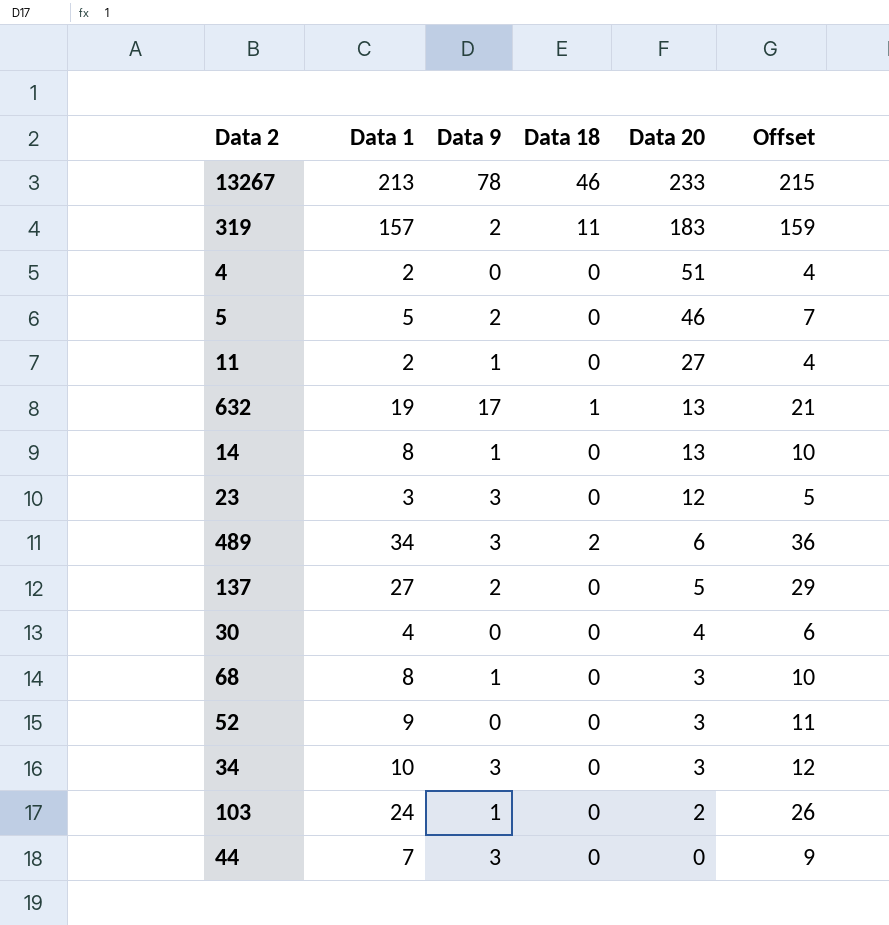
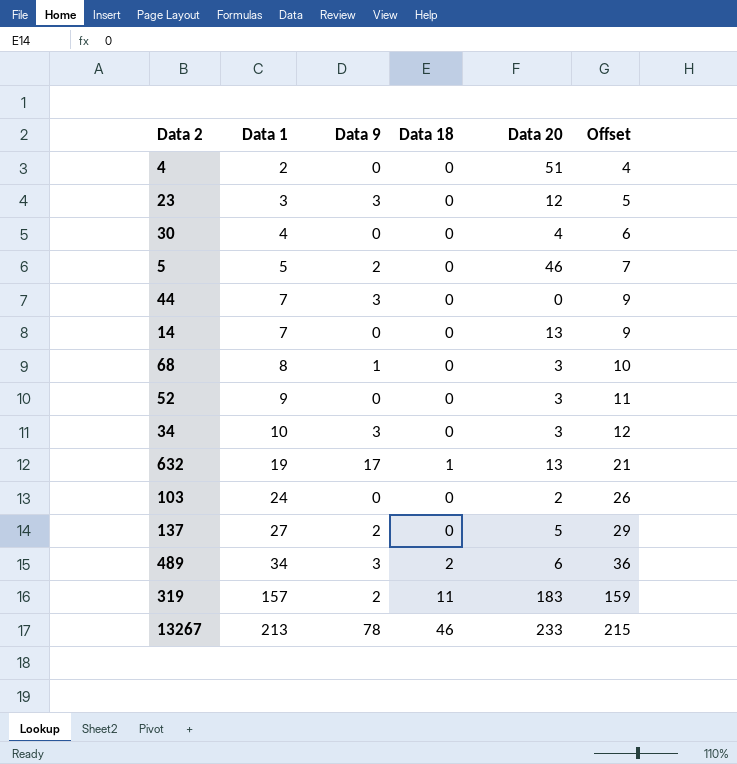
row order: Data 20 descending -> Data 1 ascending
row 11: 2 | 1 | 0 | 27 | 4 -> none
14 | Data 1: 8 -> 7
14 | Data 9: 1 -> 0
14 | Offset: 10 -> 9
103 | Data 9: 1 -> 0

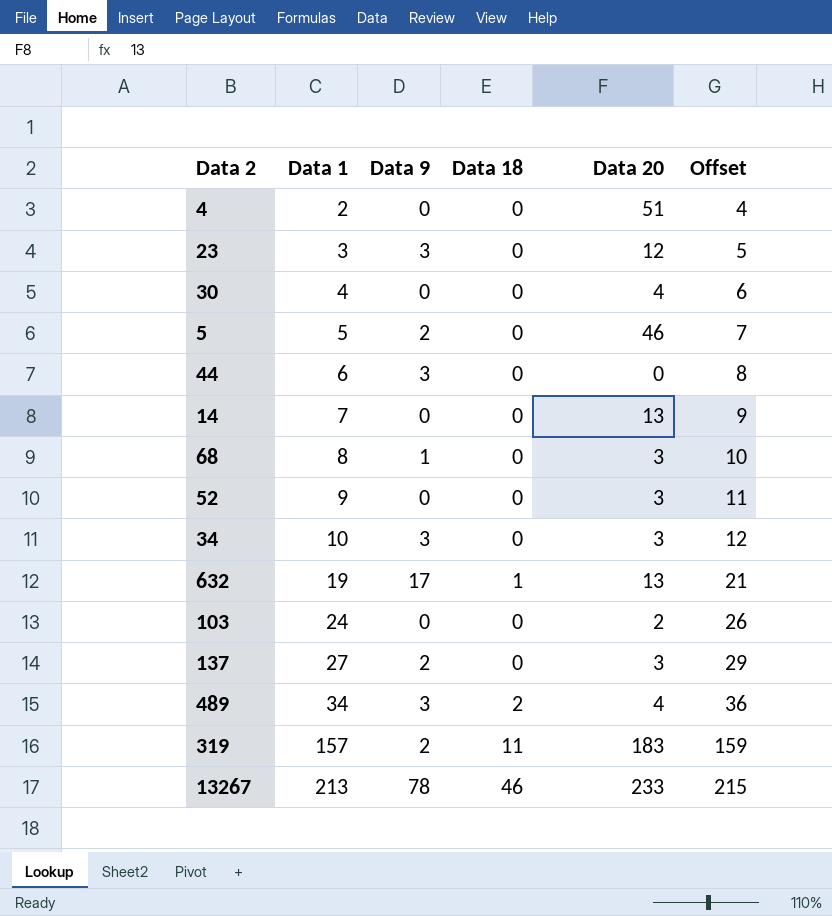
44 | Data 1: 7 -> 6
44 | Offset: 9 -> 8
137 | Data 20: 5 -> 3
489 | Data 20: 6 -> 4

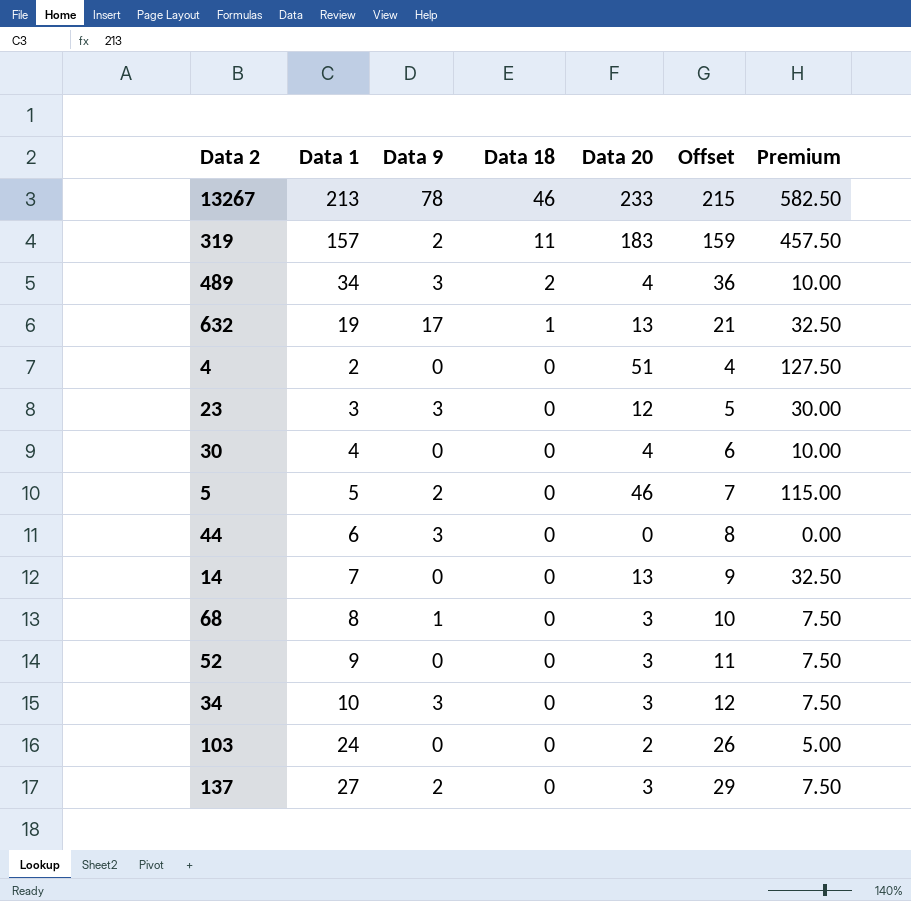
row order: Data 1 ascending -> Data 18 descending
column Premium | formula: none -> [Data 20] * 2.5

